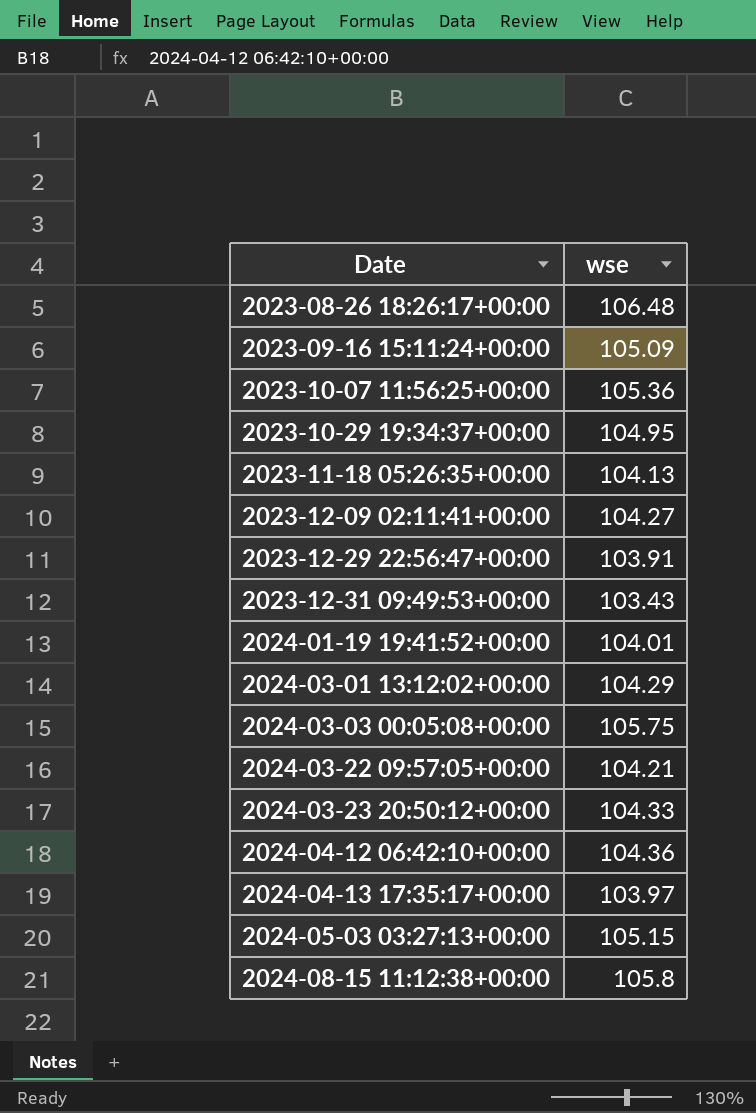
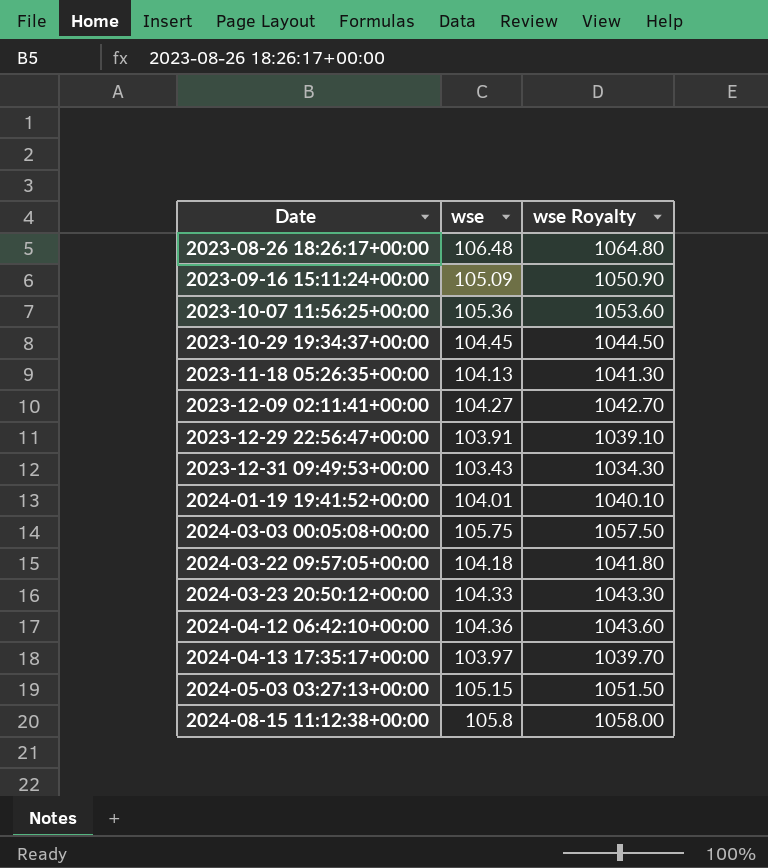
column wse Royalty | formula: none -> [wse] * 10
row 2024-03-01 13:12:02+00:00: 104.29 -> none
2023-10-29 19:34:37+00:00 | wse: 104.95 -> 104.45
2024-03-22 09:57:05+00:00 | wse: 104.21 -> 104.18

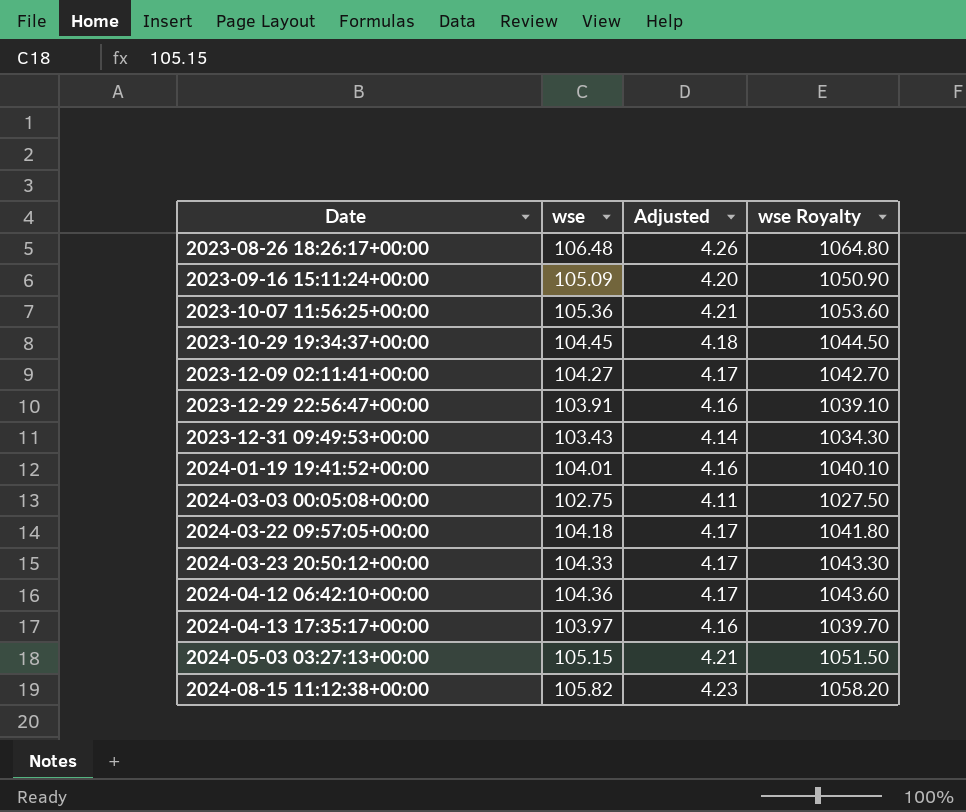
column Adjusted | formula: none -> [wse] * 0.04
row 2023-11-18 05:26:35+00:00: 104.13 | 1041.30 -> none
2024-03-03 00:05:08+00:00 | wse: 105.75 -> 102.75
2024-03-03 00:05:08+00:00 | wse Royalty: 1057.50 -> 1027.50
2024-08-15 11:12:38+00:00 | wse: 105.8 -> 105.82
2024-08-15 11:12:38+00:00 | wse Royalty: 1058.00 -> 1058.20

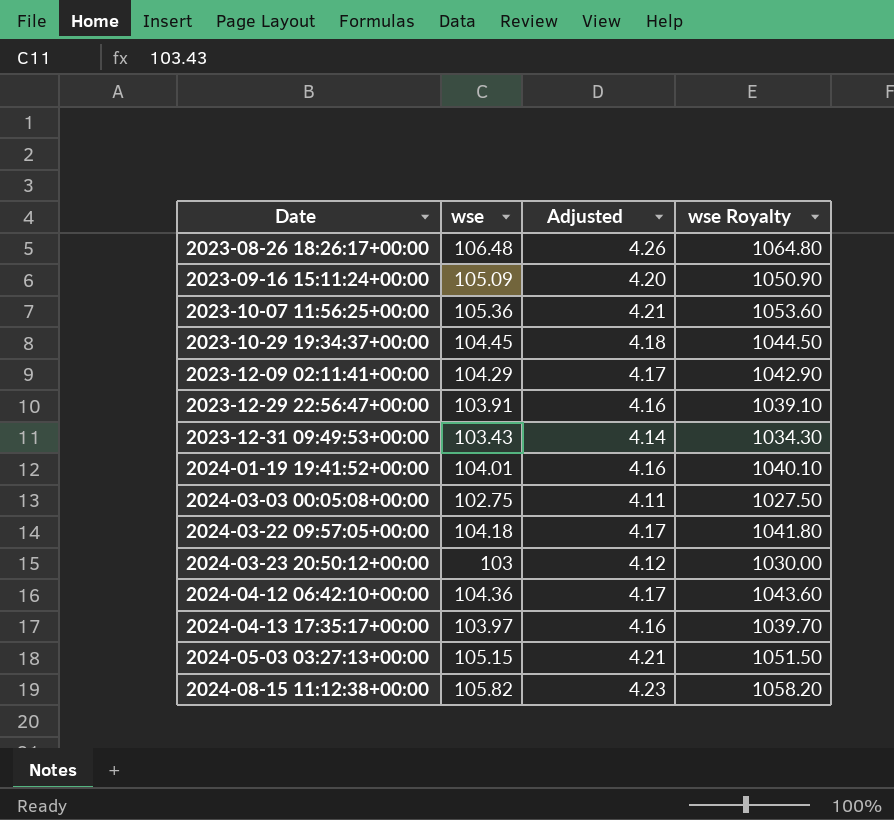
2023-12-09 02:11:41+00:00 | wse: 104.27 -> 104.29
2023-12-09 02:11:41+00:00 | wse Royalty: 1042.70 -> 1042.90
2024-03-23 20:50:12+00:00 | wse: 104.33 -> 103
2024-03-23 20:50:12+00:00 | Adjusted: 4.17 -> 4.12
2024-03-23 20:50:12+00:00 | wse Royalty: 1043.30 -> 1030.00

